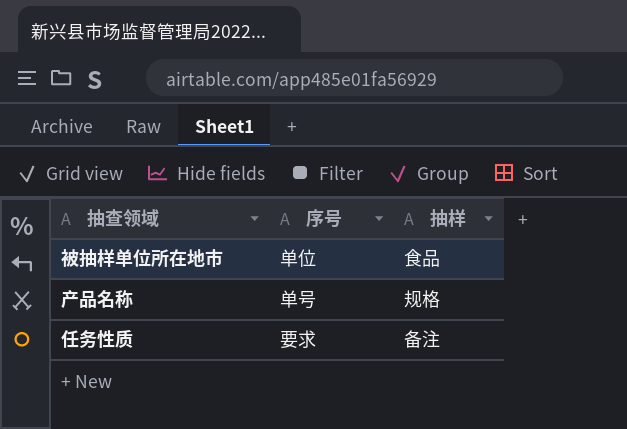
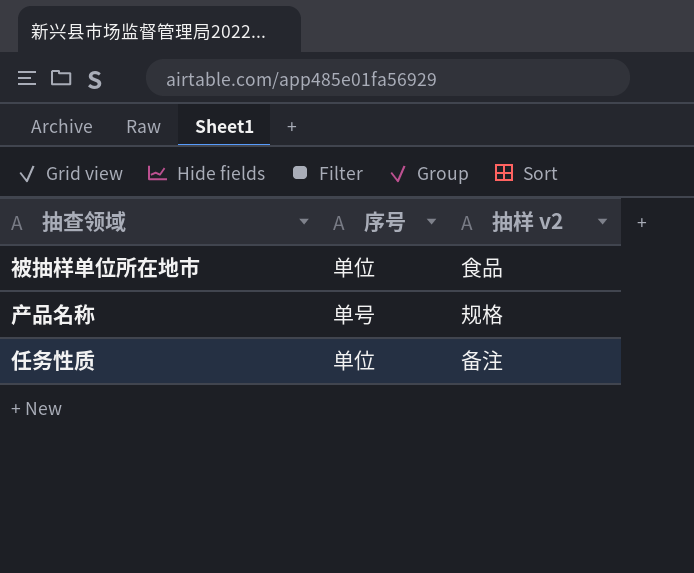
column name: 抽样 -> 抽样 v2
任务性质 | 序号: 要求 -> 单位

